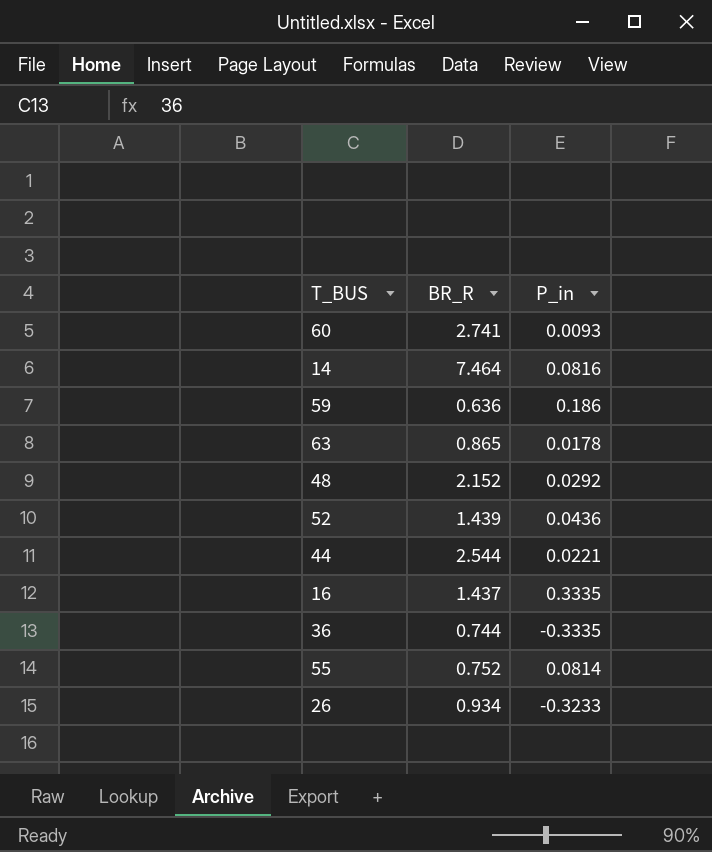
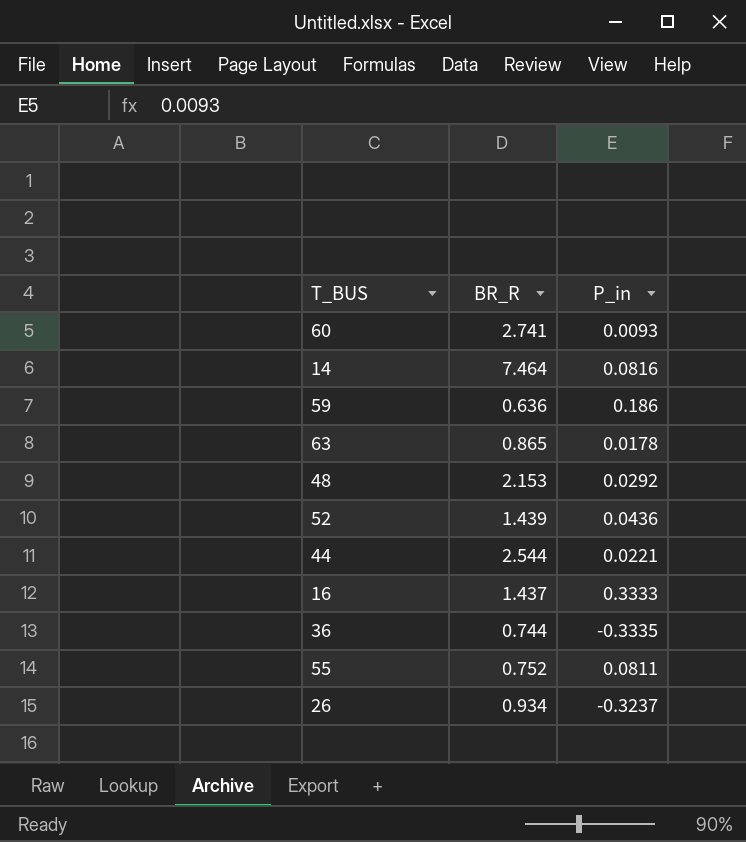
48 | BR_R: 2.152 -> 2.153
16 | P_in: 0.3335 -> 0.3333
55 | P_in: 0.0814 -> 0.0811
26 | P_in: -0.3233 -> -0.3237

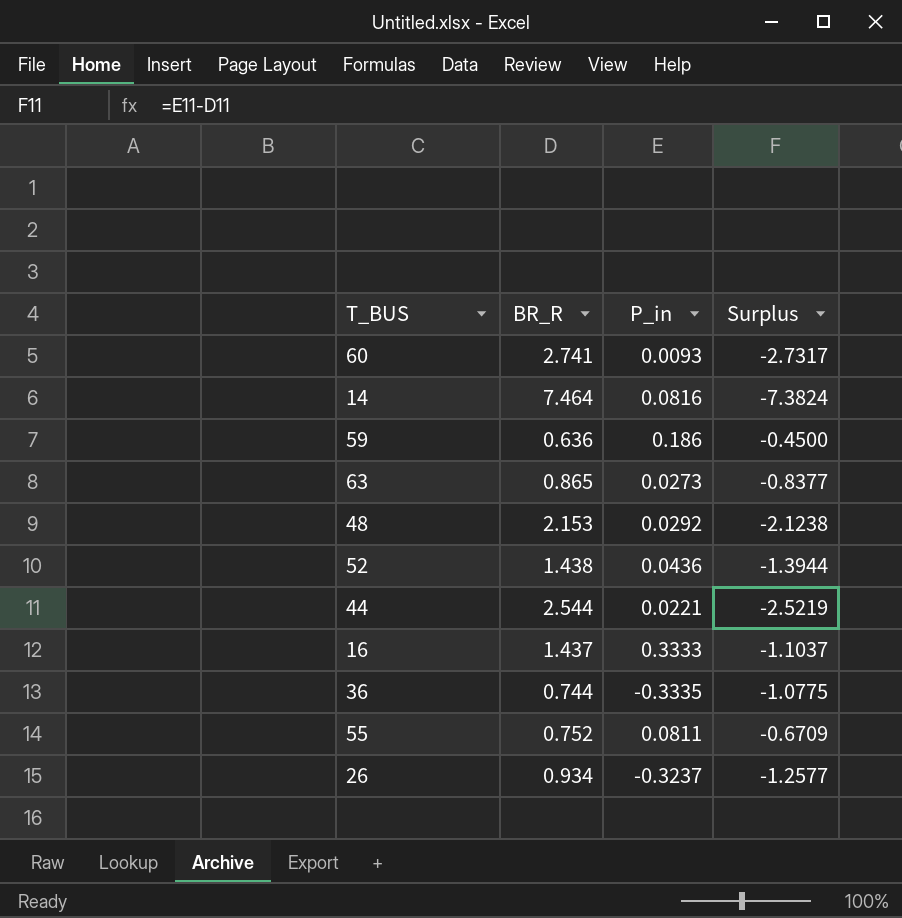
column Surplus | formula: none -> [P_in] - [BR_R]
63 | P_in: 0.0178 -> 0.0273
52 | BR_R: 1.439 -> 1.438

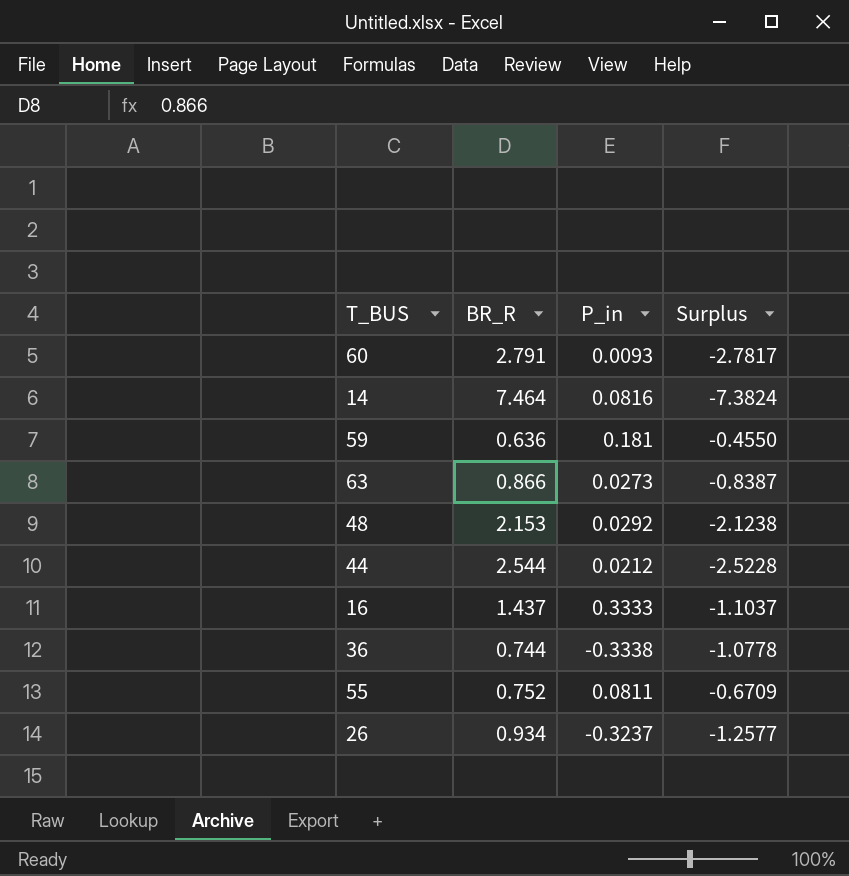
row 52: 1.438 | 0.0436 | -1.3944 -> none
60 | BR_R: 2.741 -> 2.791
60 | Surplus: -2.7317 -> -2.7817
59 | P_in: 0.186 -> 0.181
59 | Surplus: -0.4500 -> -0.4550
63 | BR_R: 0.865 -> 0.866
63 | Surplus: -0.8377 -> -0.8387
44 | P_in: 0.0221 -> 0.0212
44 | Surplus: -2.5219 -> -2.5228
36 | P_in: -0.3335 -> -0.3338
36 | Surplus: -1.0775 -> -1.0778

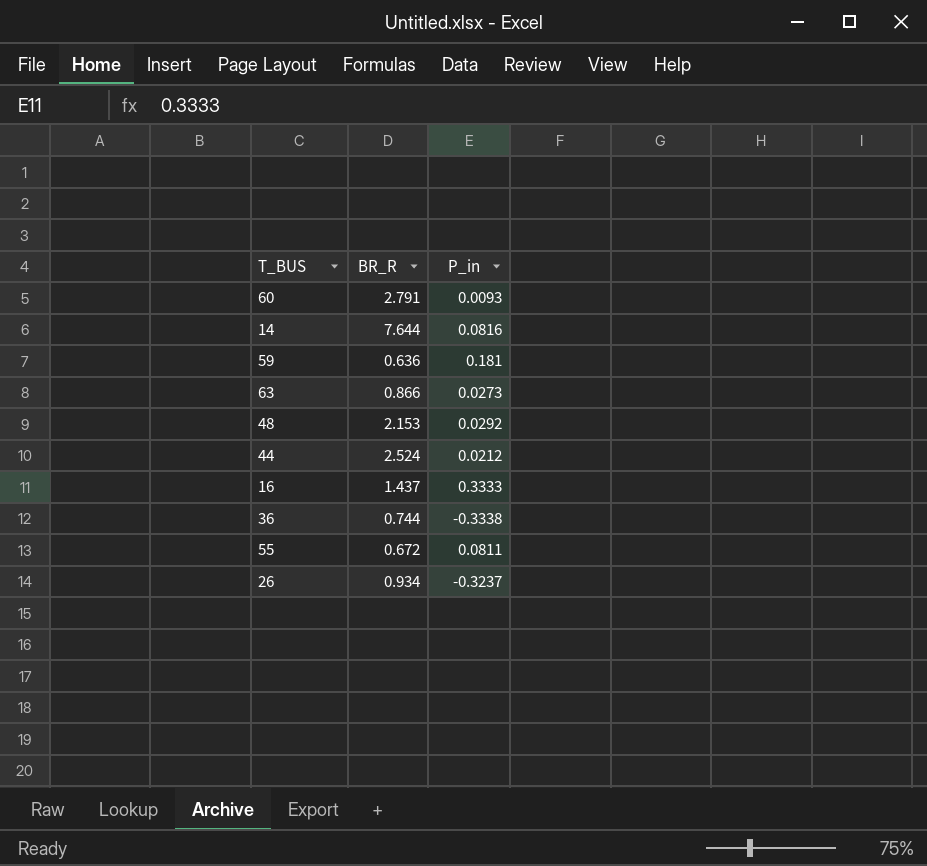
column Surplus | formula: [P_in] - [BR_R] -> none
14 | BR_R: 7.464 -> 7.644
44 | BR_R: 2.544 -> 2.524
55 | BR_R: 0.752 -> 0.672

